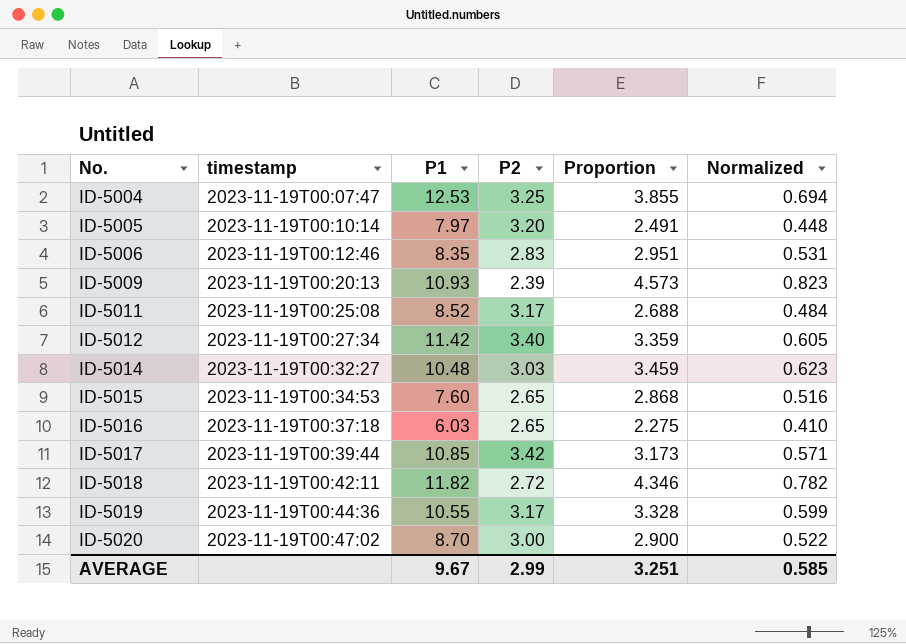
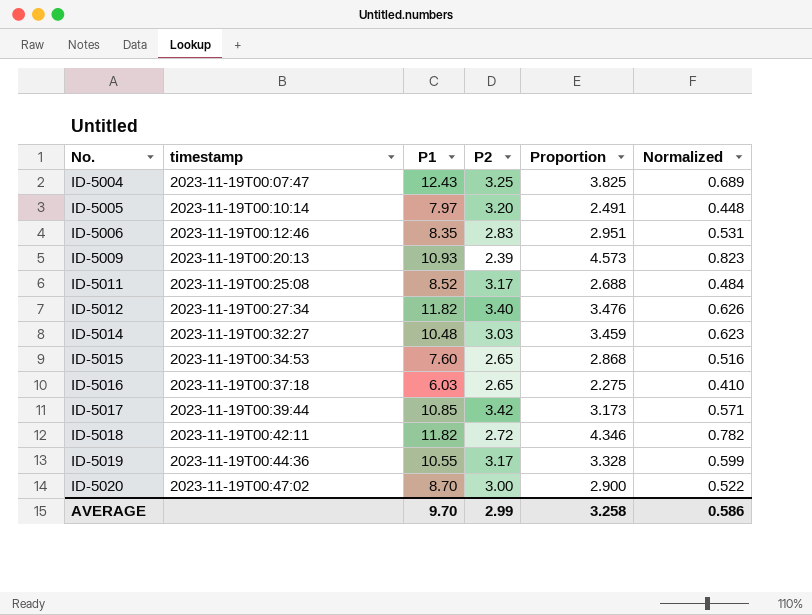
ID-5004 | P1: 12.53 -> 12.43
ID-5004 | Proportion: 3.855 -> 3.825
ID-5004 | Normalized: 0.694 -> 0.689
ID-5012 | P1: 11.42 -> 11.82
ID-5012 | Proportion: 3.359 -> 3.476
ID-5012 | Normalized: 0.605 -> 0.626
AVERAGE | P1: 9.67 -> 9.70
AVERAGE | Proportion: 3.251 -> 3.258
AVERAGE | Normalized: 0.585 -> 0.586

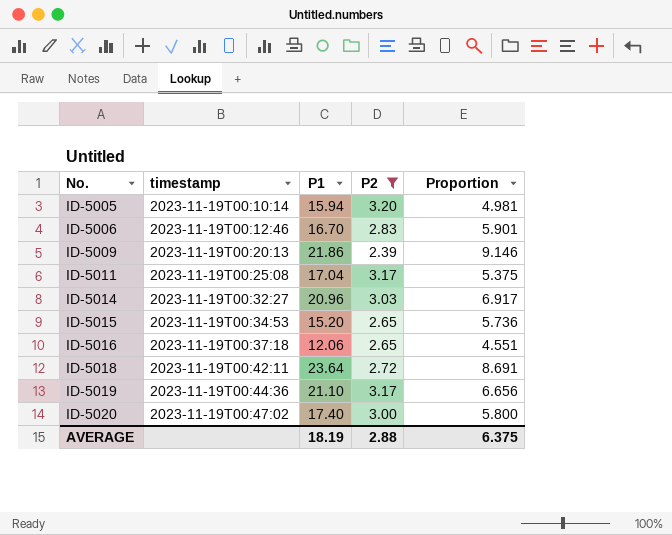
filter: none -> P2 <= 3.20
column Normalized | formula: [Proportion] * 0.18 -> none
ID-5005 | P1: 7.97 -> 15.94
ID-5005 | Proportion: 2.491 -> 4.981
ID-5006 | P1: 8.35 -> 16.70
ID-5006 | Proportion: 2.951 -> 5.901
ID-5009 | P1: 10.93 -> 21.86
ID-5009 | Proportion: 4.573 -> 9.146
ID-5011 | P1: 8.52 -> 17.04
ID-5011 | Proportion: 2.688 -> 5.375
ID-5014 | P1: 10.48 -> 20.96
ID-5014 | Proportion: 3.459 -> 6.917
ID-5015 | P1: 7.60 -> 15.20
ID-5015 | Proportion: 2.868 -> 5.736
ID-5016 | P1: 6.03 -> 12.06
ID-5016 | Proportion: 2.275 -> 4.551
ID-5018 | P1: 11.82 -> 23.64
ID-5018 | Proportion: 4.346 -> 8.691
ID-5019 | P1: 10.55 -> 21.10
ID-5019 | Proportion: 3.328 -> 6.656
ID-5020 | P1: 8.70 -> 17.40
ID-5020 | Proportion: 2.900 -> 5.800
AVERAGE | P1: 9.70 -> 18.19
AVERAGE | P2: 2.99 -> 2.88
AVERAGE | Proportion: 3.258 -> 6.375

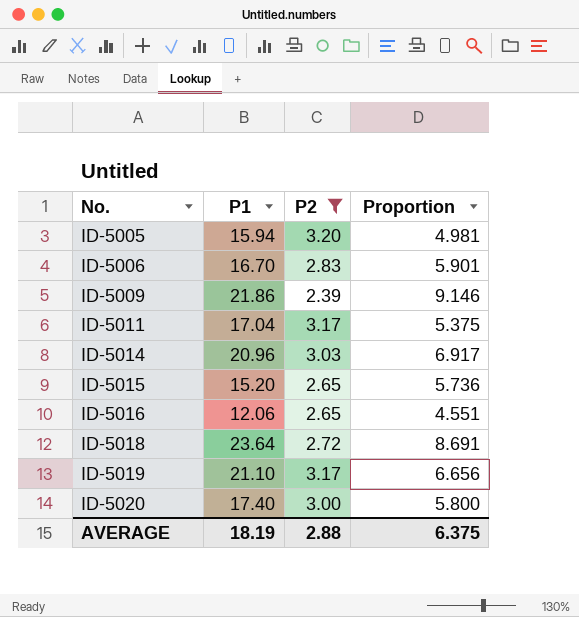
column timestamp | position: 2 -> none

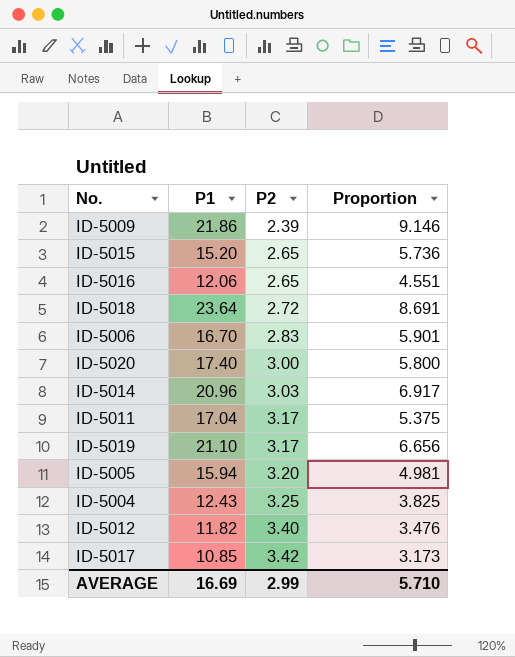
filter: P2 <= 3.20 -> none
row order: No. ascending -> P2 ascending
AVERAGE | P1: 18.19 -> 16.69
AVERAGE | P2: 2.88 -> 2.99
AVERAGE | Proportion: 6.375 -> 5.710

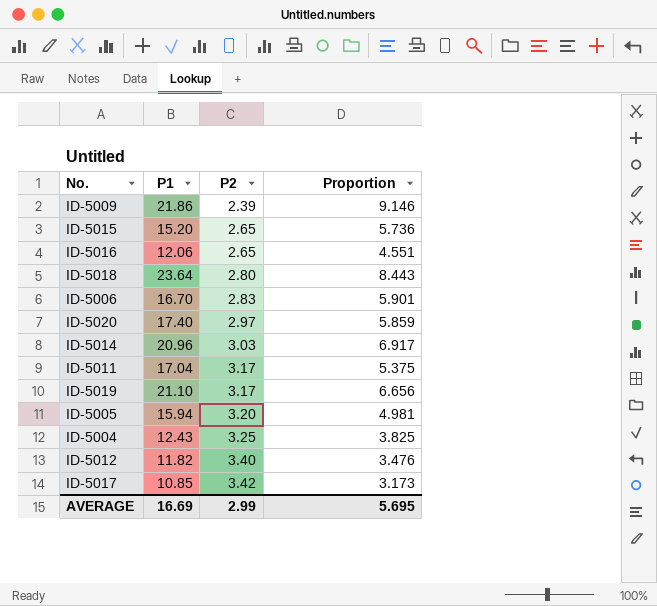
ID-5018 | P2: 2.72 -> 2.80
ID-5018 | Proportion: 8.691 -> 8.443
ID-5020 | P2: 3.00 -> 2.97
ID-5020 | Proportion: 5.800 -> 5.859
AVERAGE | Proportion: 5.710 -> 5.695

